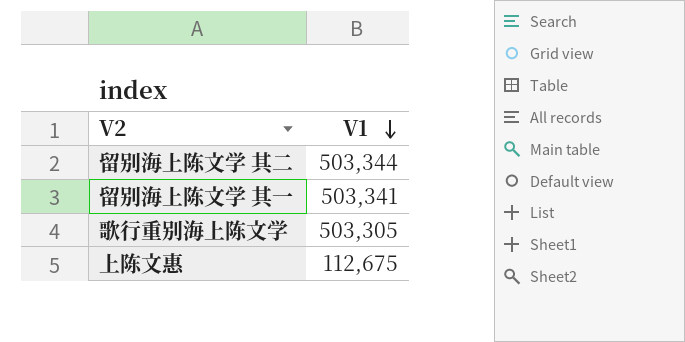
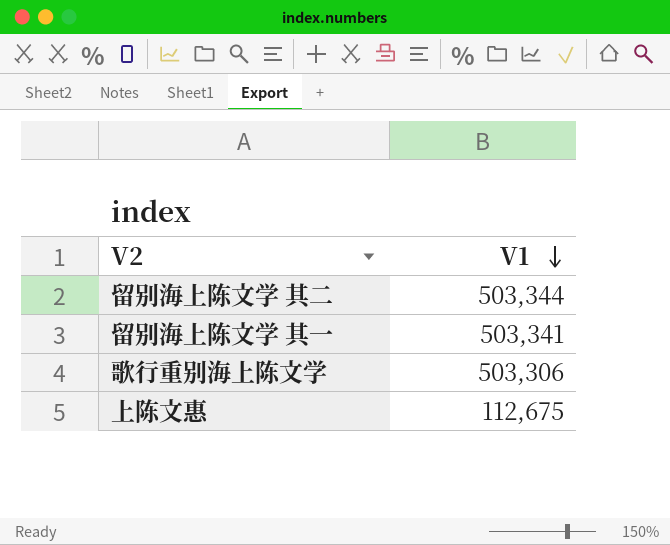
歌行重别海上陈文学 | V1: 503,305 -> 503,306

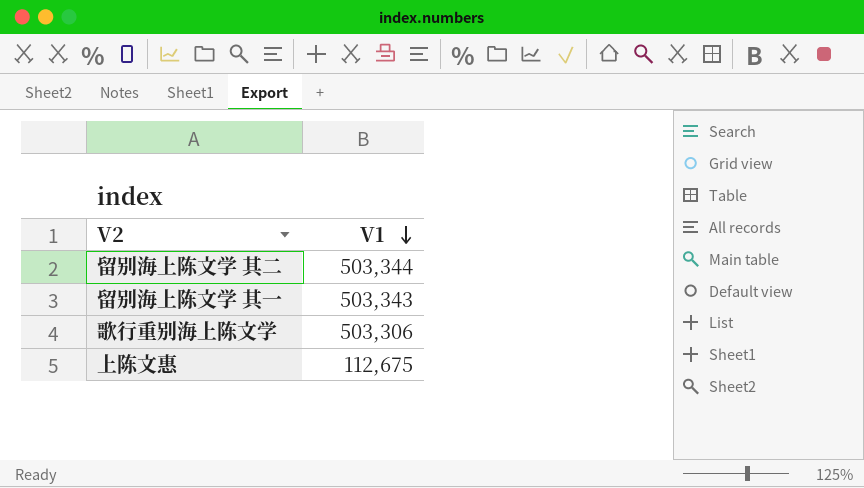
留别海上陈文学 其一 | V1: 503,341 -> 503,343

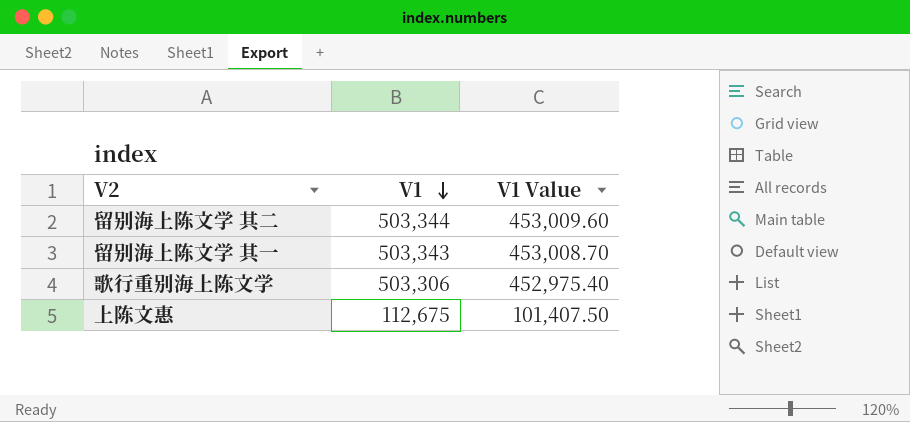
column V1 Value | formula: none -> [V1] * 0.9

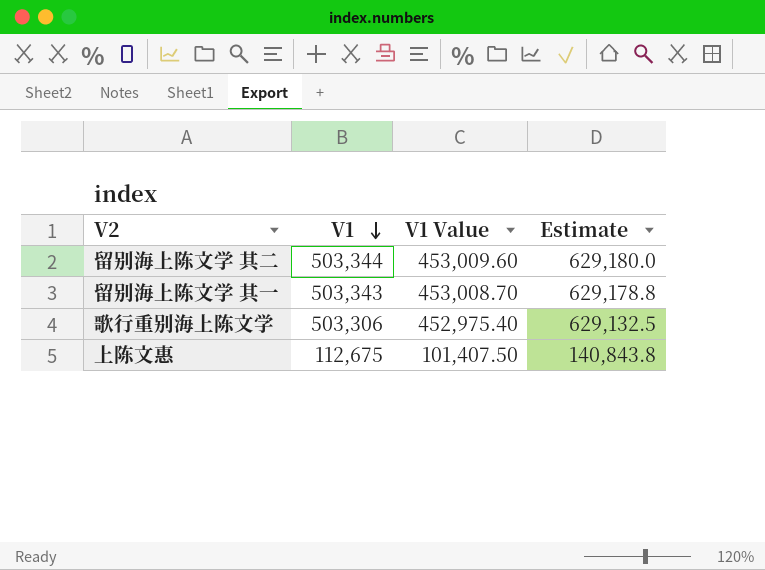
column Estimate | formula: none -> [V1] * 1.25

